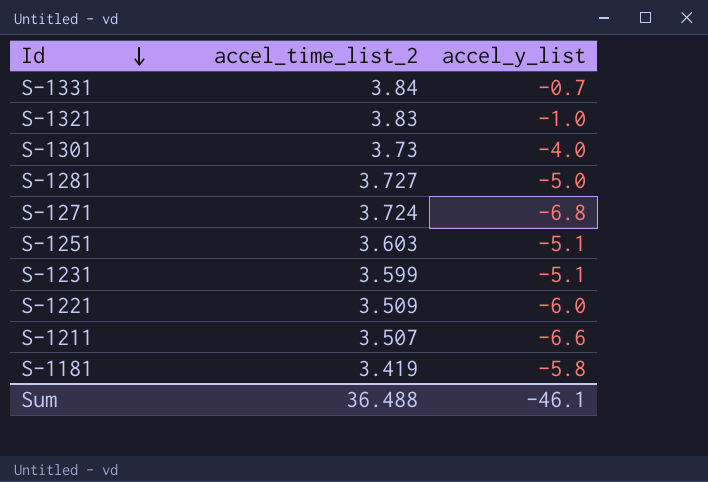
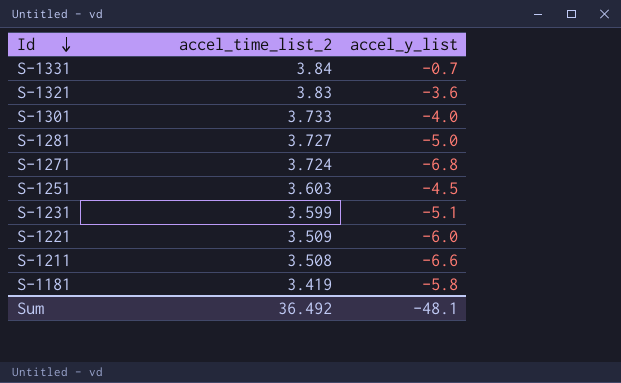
S-1321 | accel_y_list: -1.0 -> -3.6
S-1301 | accel_time_list_2: 3.73 -> 3.733
S-1251 | accel_y_list: -5.1 -> -4.5
S-1211 | accel_time_list_2: 3.507 -> 3.508
Sum | accel_time_list_2: 36.488 -> 36.492
Sum | accel_y_list: -46.1 -> -48.1

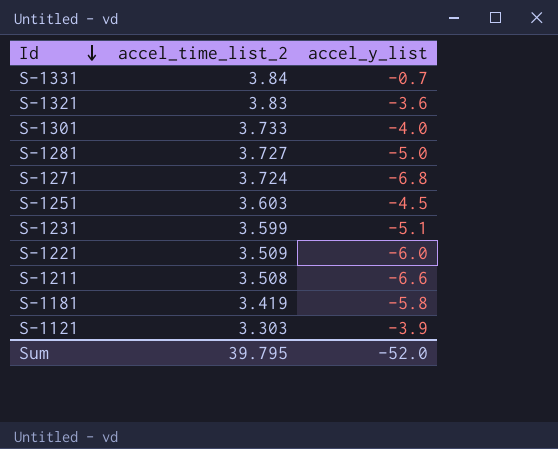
row S-1121: none -> 3.303 | -3.9
Sum | accel_time_list_2: 36.492 -> 39.795
Sum | accel_y_list: -48.1 -> -52.0

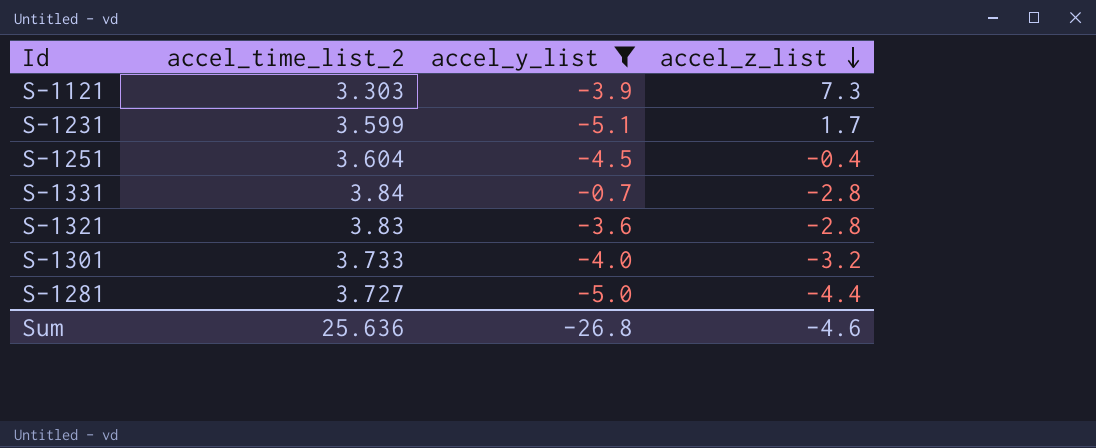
filter: none -> accel_y_list >= -5.1
row order: Id descending -> accel_z_list descending
column accel_z_list | position: none -> 4
S-1251 | accel_time_list_2: 3.603 -> 3.604
Sum | accel_time_list_2: 39.795 -> 25.636
Sum | accel_y_list: -52.0 -> -26.8

